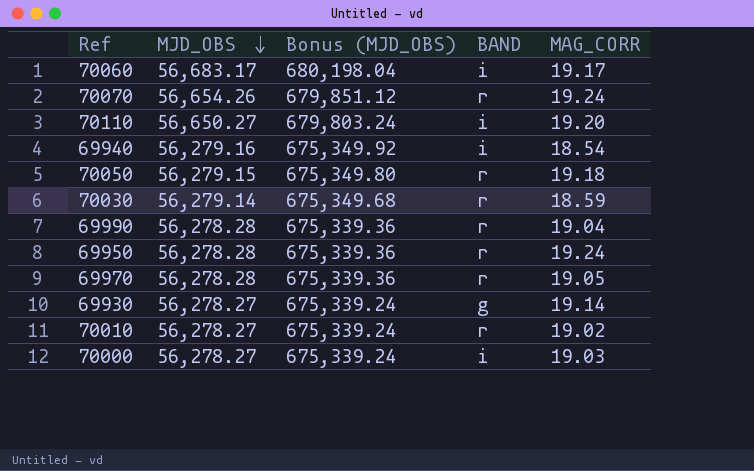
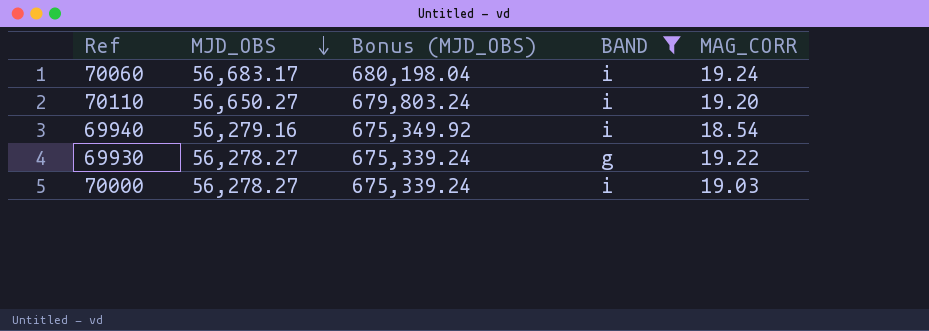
filter: none -> BAND != r
70060 | MAG_CORR: 19.17 -> 19.24
69930 | MAG_CORR: 19.14 -> 19.22

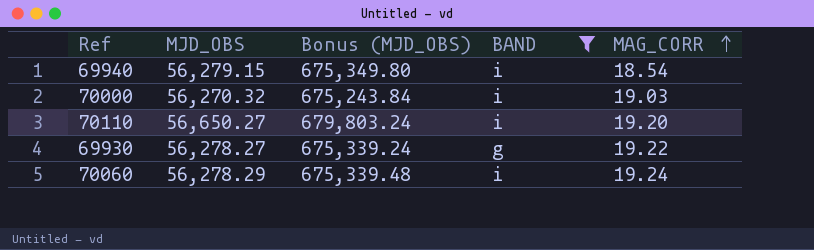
row order: MJD_OBS descending -> MAG_CORR ascending
69940 | MJD_OBS: 56,279.16 -> 56,279.15
69940 | Bonus (MJD_OBS): 675,349.92 -> 675,349.80
70000 | MJD_OBS: 56,278.27 -> 56,270.32
70000 | Bonus (MJD_OBS): 675,339.24 -> 675,243.84
70060 | MJD_OBS: 56,683.17 -> 56,278.29
70060 | Bonus (MJD_OBS): 680,198.04 -> 675,339.48

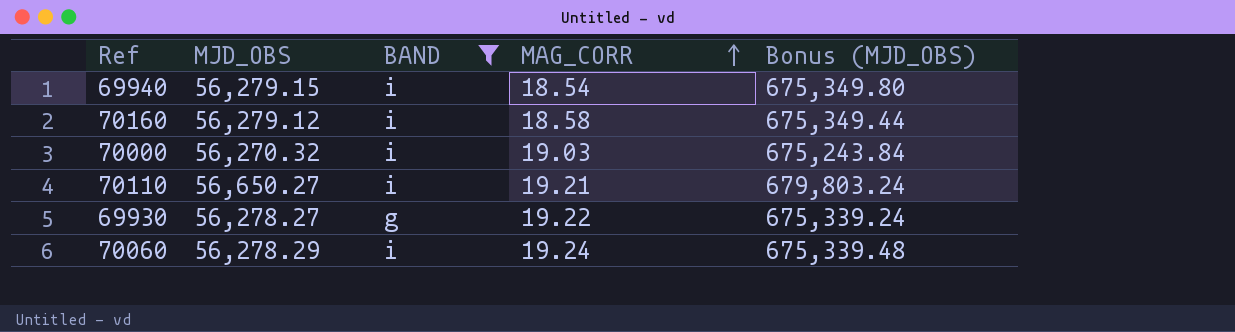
column Bonus (MJD_OBS) | position: 3 -> 5
row 70160: none -> 56,279.12 | i | 18.58 | 675,349.44
70110 | MAG_CORR: 19.20 -> 19.21

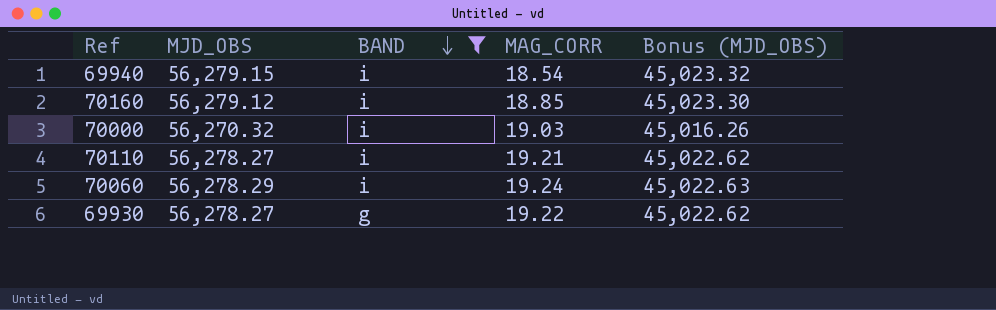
row order: MAG_CORR ascending -> BAND descending
column Bonus (MJD_OBS) | formula: [MJD_OBS] * 12 -> [MJD_OBS] * 0.8
70160 | MAG_CORR: 18.58 -> 18.85
70110 | MJD_OBS: 56,650.27 -> 56,278.27

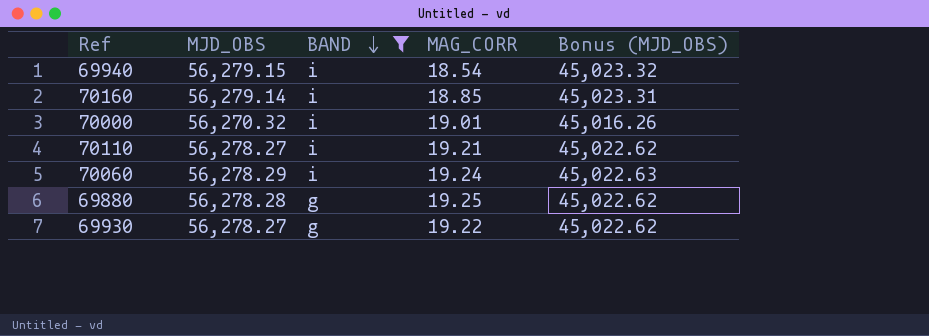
70160 | MJD_OBS: 56,279.12 -> 56,279.14
70160 | Bonus (MJD_OBS): 45,023.30 -> 45,023.31
70000 | MAG_CORR: 19.03 -> 19.01
row 69880: none -> 56,278.28 | g | 19.25 | 45,022.62

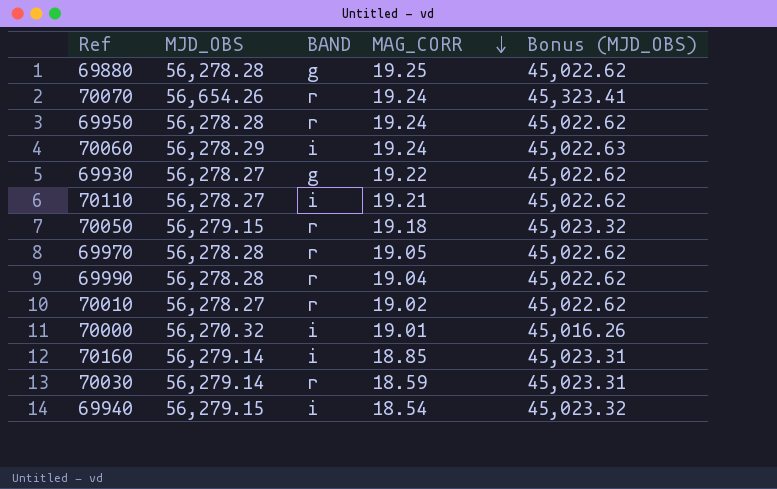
filter: BAND != r -> none
row order: BAND descending -> MAG_CORR descending

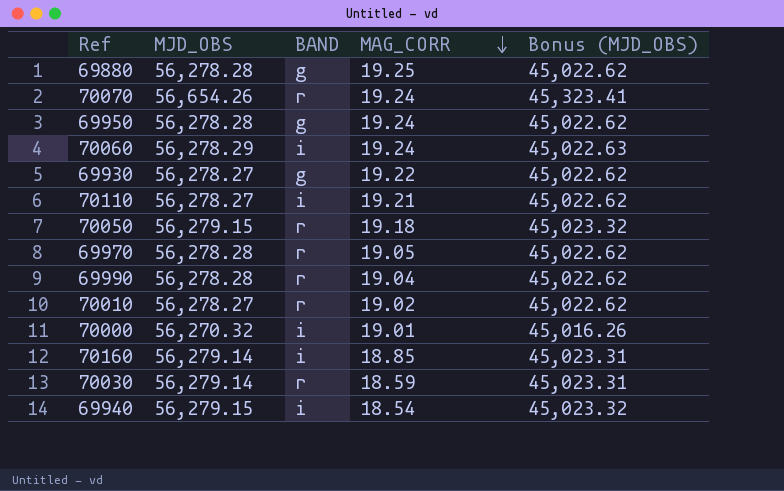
69950 | BAND: r -> g

